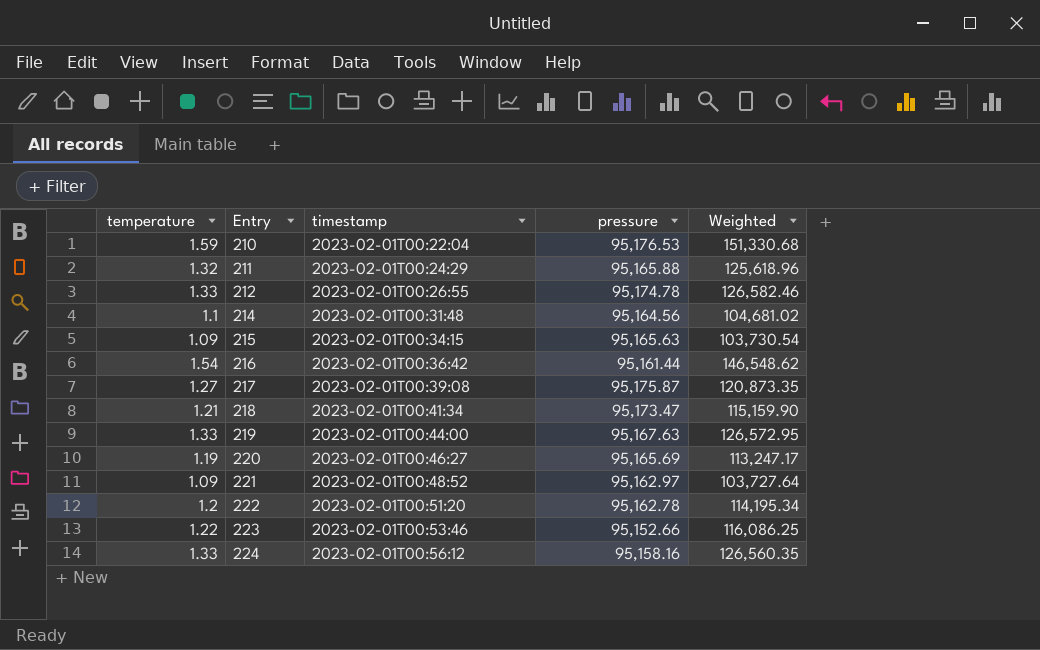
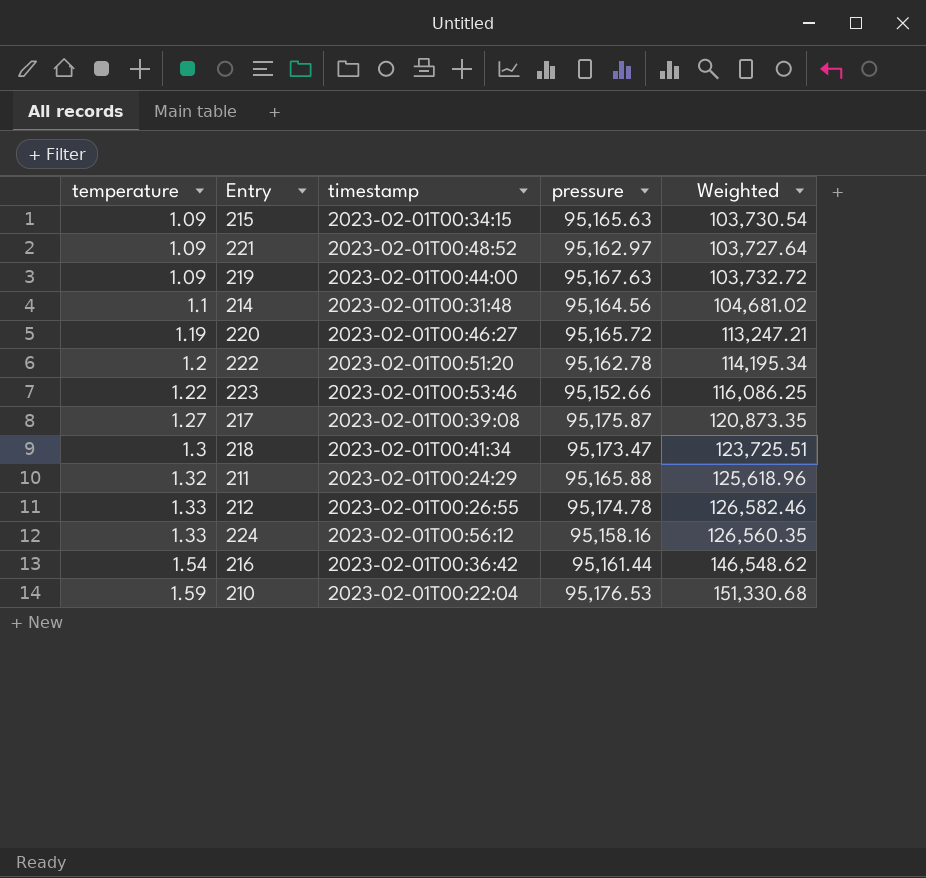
row order: Entry ascending -> temperature ascending
219 | temperature: 1.33 -> 1.09
219 | Weighted: 126,572.95 -> 103,732.72
220 | pressure: 95,165.69 -> 95,165.72
220 | Weighted: 113,247.17 -> 113,247.21
218 | temperature: 1.21 -> 1.3
218 | Weighted: 115,159.90 -> 123,725.51

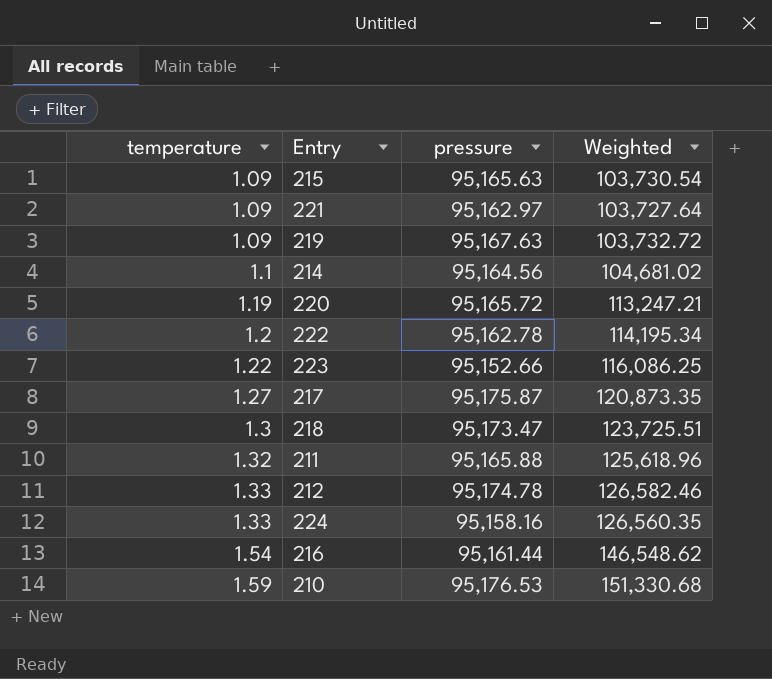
column timestamp | position: 3 -> none

